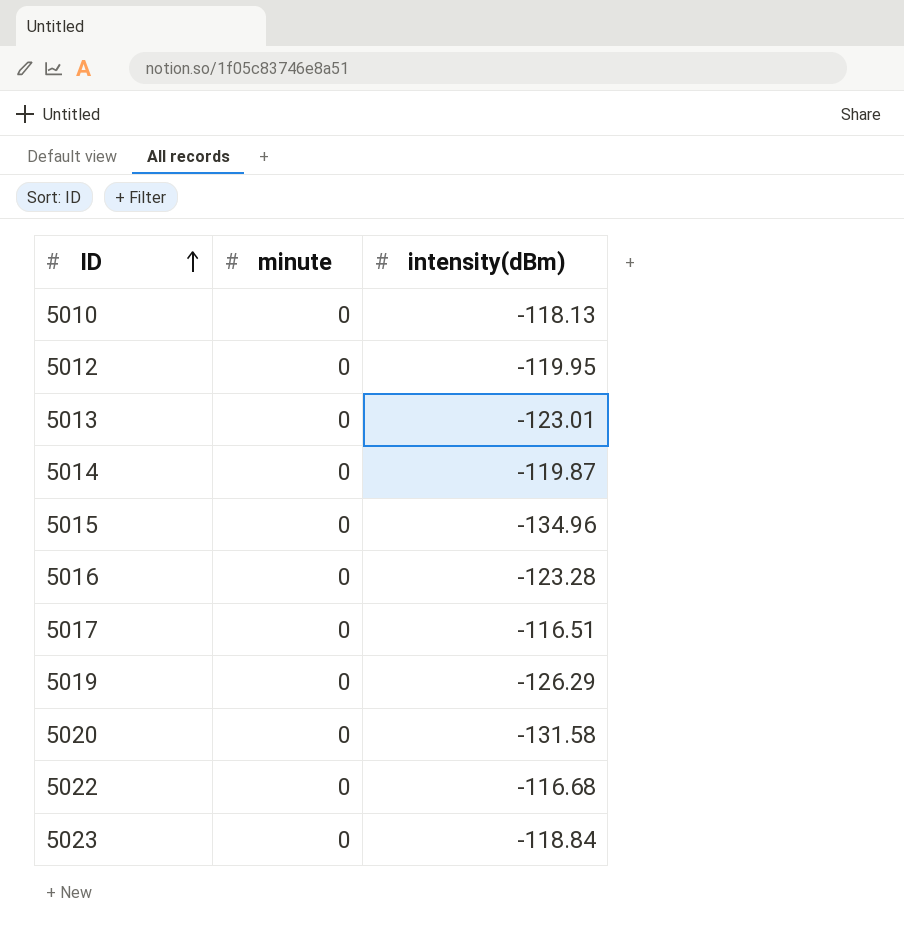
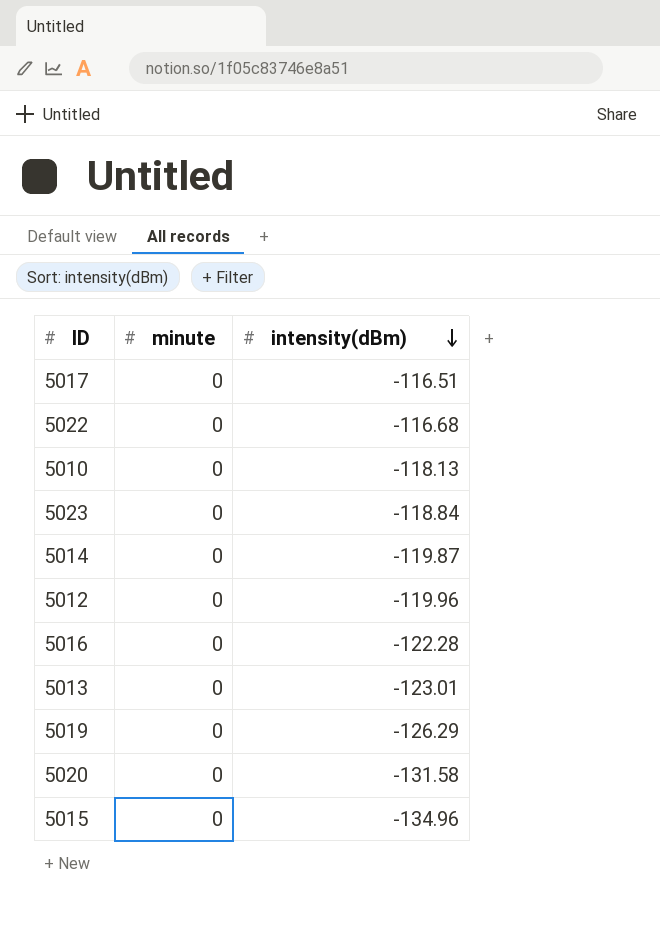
row order: ID ascending -> intensity(dBm) descending
5012 | intensity(dBm): -119.95 -> -119.96
5016 | intensity(dBm): -123.28 -> -122.28

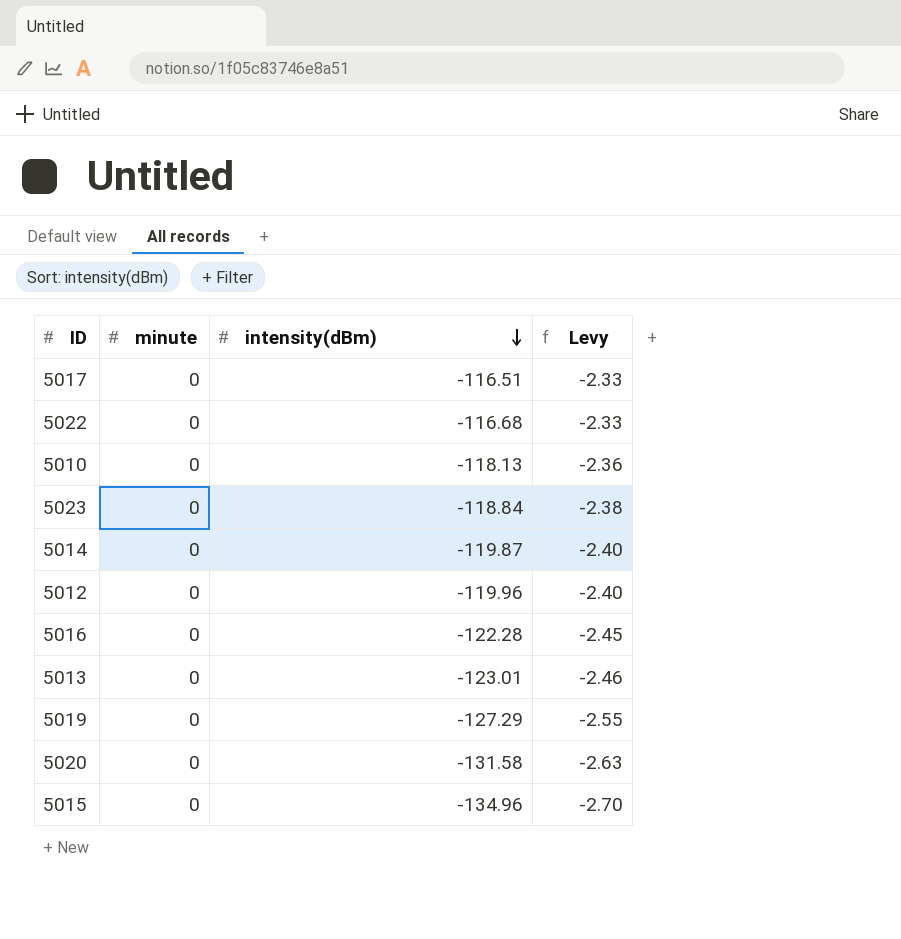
column Levy | formula: none -> [intensity(dBm)] * 0.02
5019 | intensity(dBm): -126.29 -> -127.29

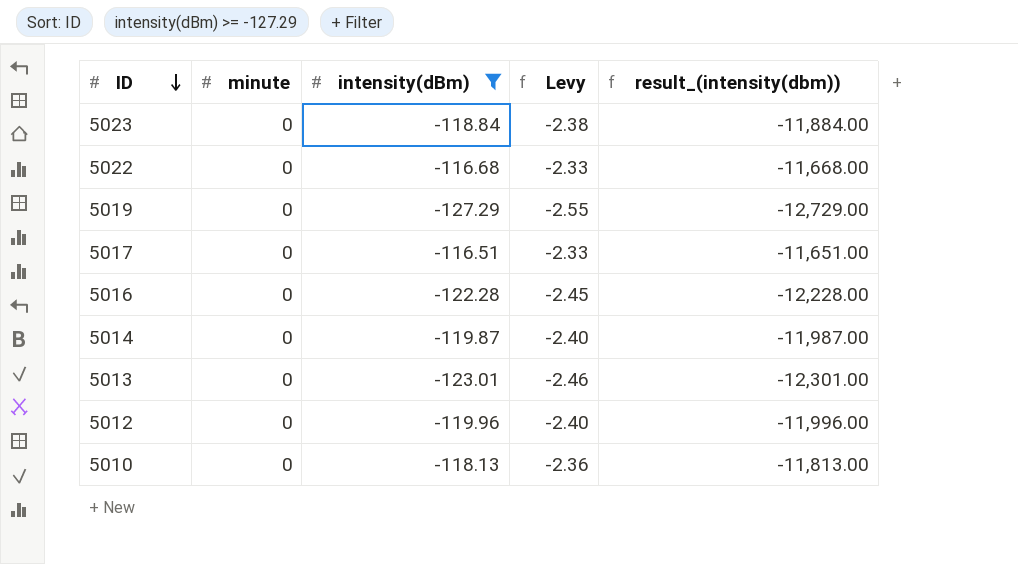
filter: none -> intensity(dBm) >= -127.29
row order: intensity(dBm) descending -> ID descending
column result_(intensity(dbm)) | formula: none -> [intensity(dBm)] * 100

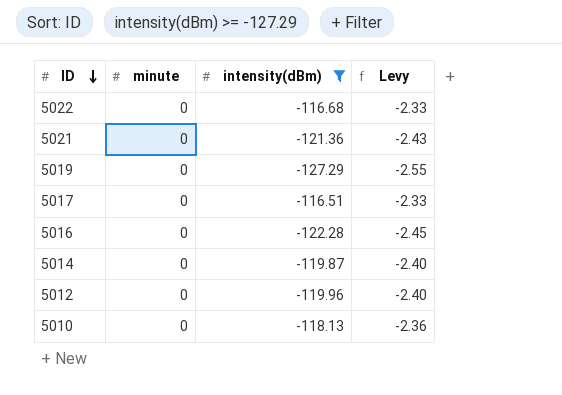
column result_(intensity(dbm)) | formula: [intensity(dBm)] * 100 -> none
row 5023: 0 | -118.84 | -2.38 | -11,884.00 -> none
row 5013: 0 | -123.01 | -2.46 | -12,301.00 -> none
row 5021: none -> 0 | -121.36 | -2.43

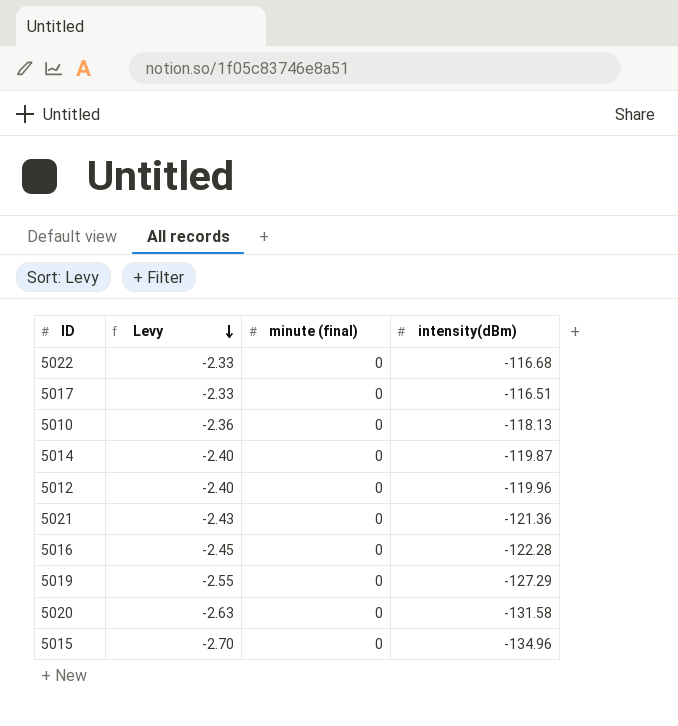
filter: intensity(dBm) >= -127.29 -> none
row order: ID descending -> Levy descending
column Levy | position: 4 -> 2
column name: minute -> minute (final)

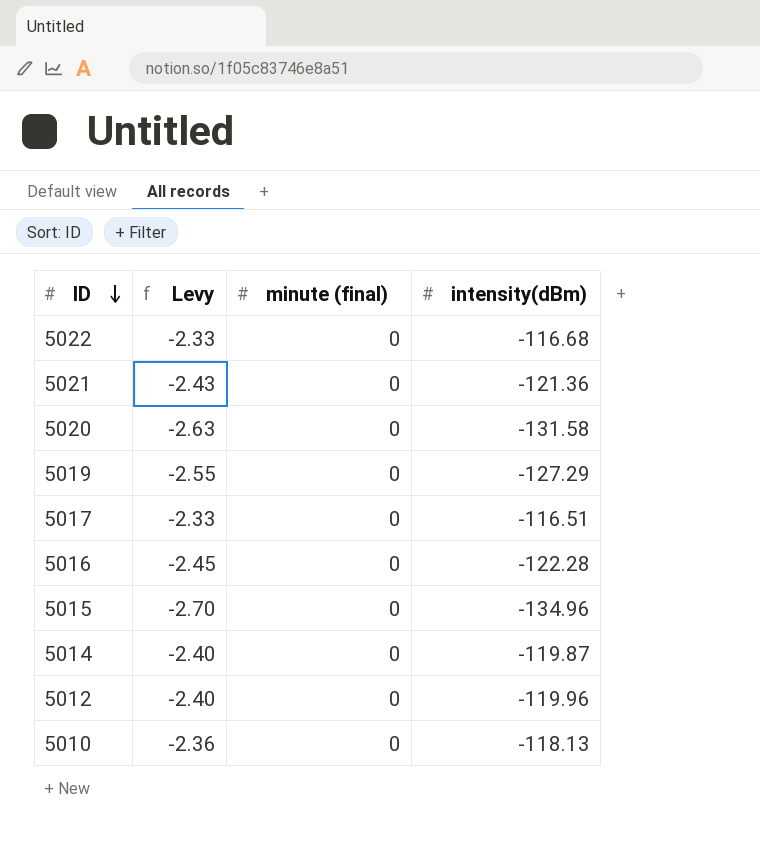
row order: Levy descending -> ID descending

